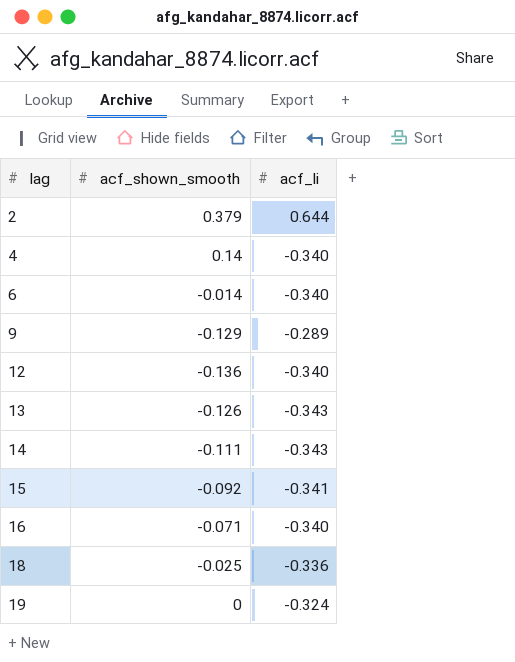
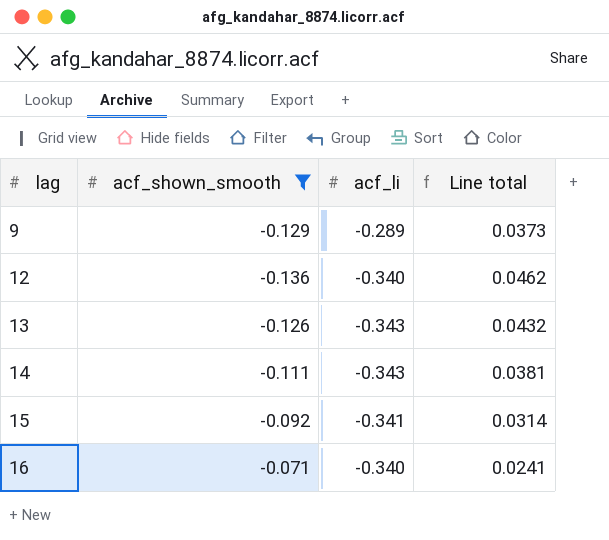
filter: none -> acf_shown_smooth <= -0.071
column Line total | formula: none -> [acf_shown_smooth] * [acf_li]

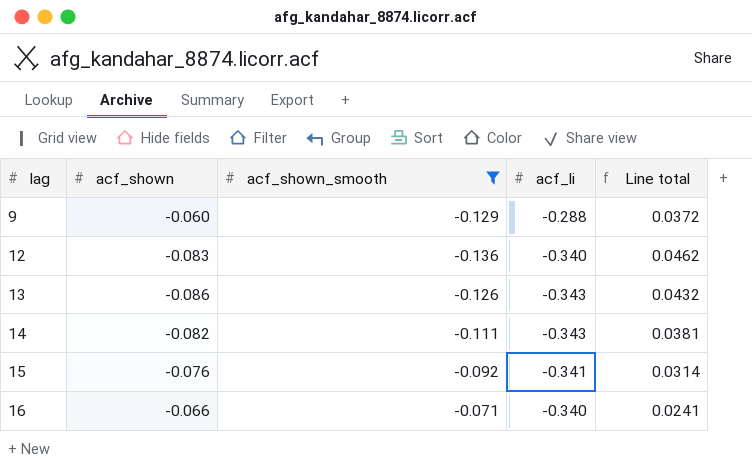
column acf_shown | position: none -> 2
9 | acf_li: -0.289 -> -0.288
9 | Line total: 0.0373 -> 0.0372

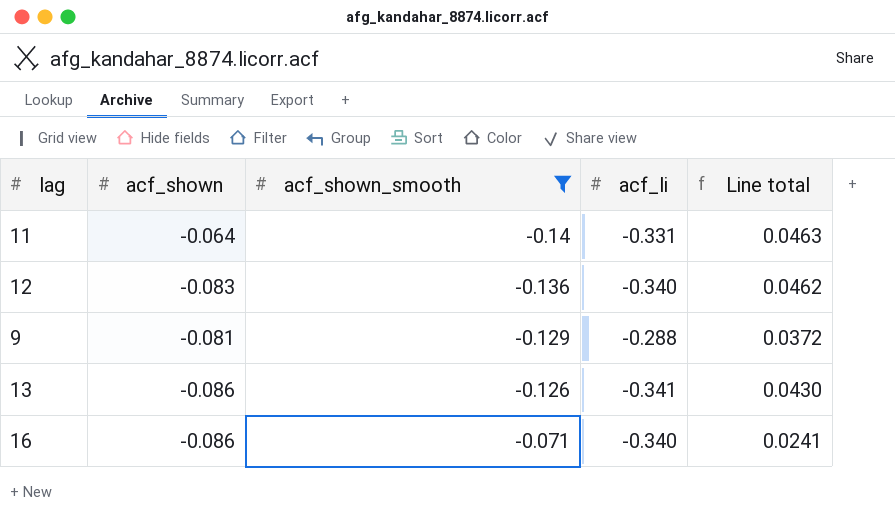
row order: lag ascending -> acf_shown_smooth ascending
row 14: -0.082 | -0.111 | -0.343 | 0.0381 -> none
row 15: -0.076 | -0.092 | -0.341 | 0.0314 -> none
row 11: none -> -0.064 | -0.14 | -0.331 | 0.0463
9 | acf_shown: -0.060 -> -0.081
13 | acf_li: -0.343 -> -0.341
13 | Line total: 0.0432 -> 0.0430
16 | acf_shown: -0.066 -> -0.086

